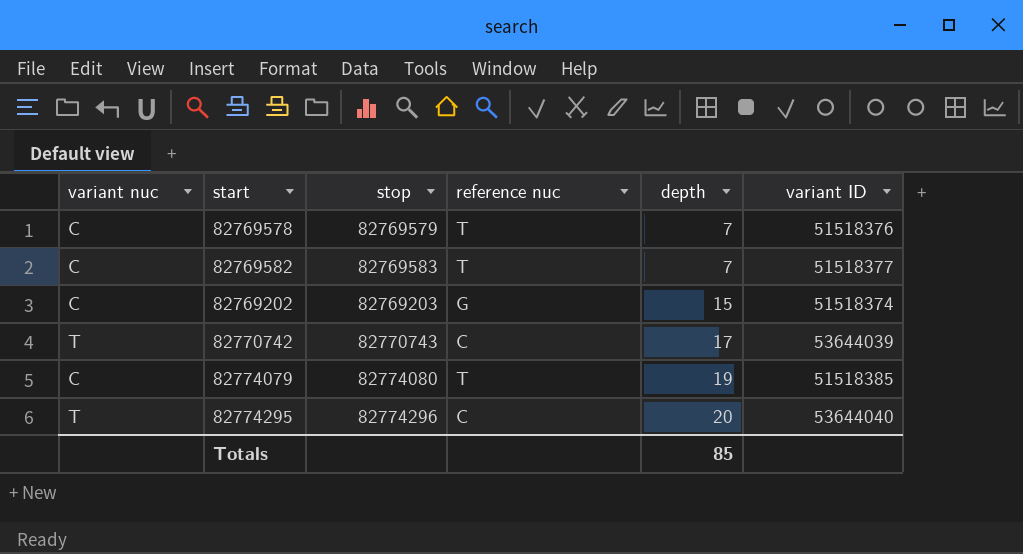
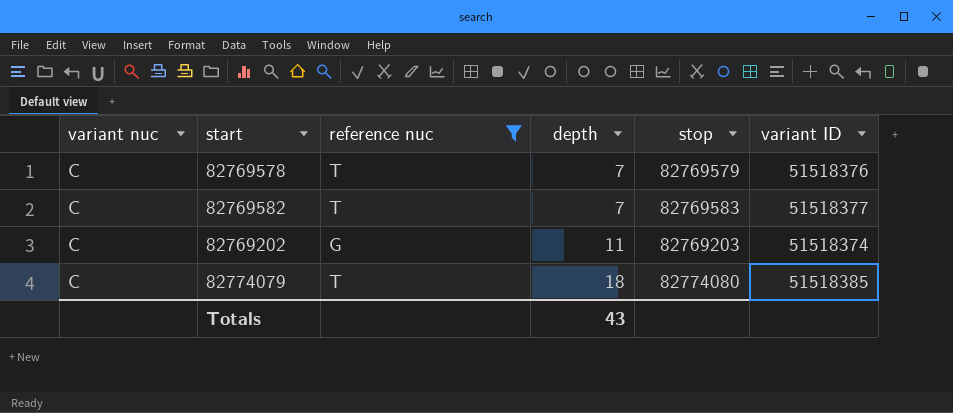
filter: none -> reference nuc != C
column stop | position: 3 -> 5
82769202 | depth: 15 -> 11
82774079 | depth: 19 -> 18
Totals | depth: 85 -> 43

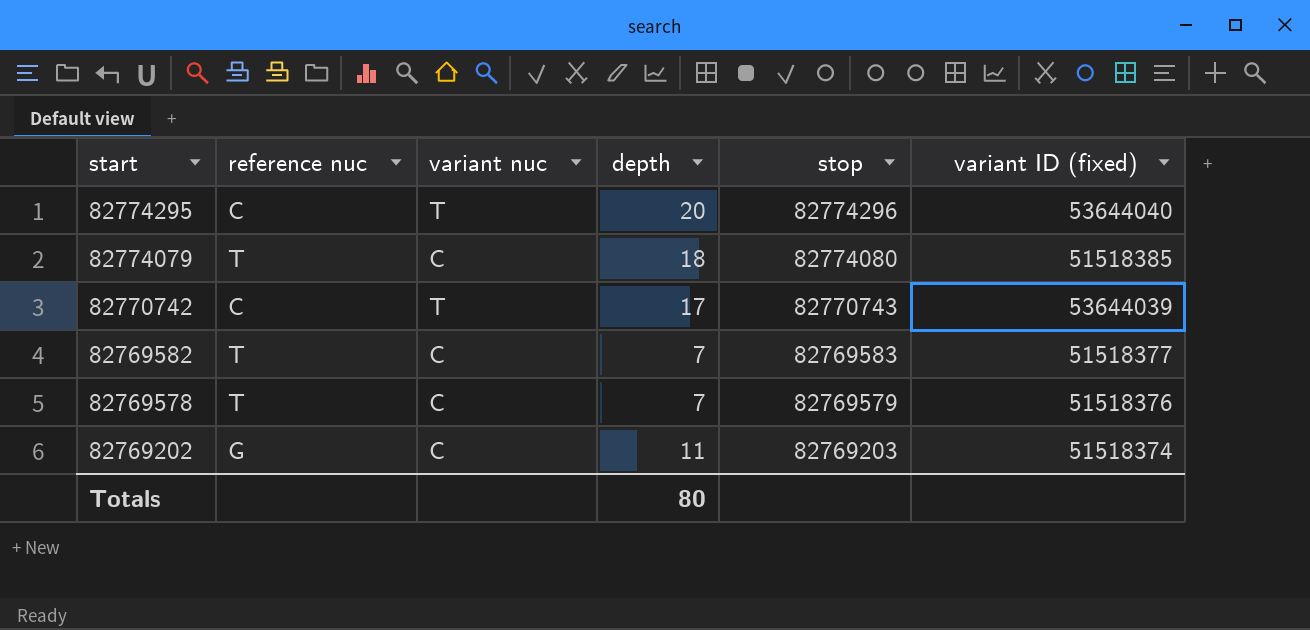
filter: reference nuc != C -> none
row order: depth ascending -> start descending
column variant nuc | position: 1 -> 3
column name: variant ID -> variant ID (fixed)
Totals | depth: 43 -> 80

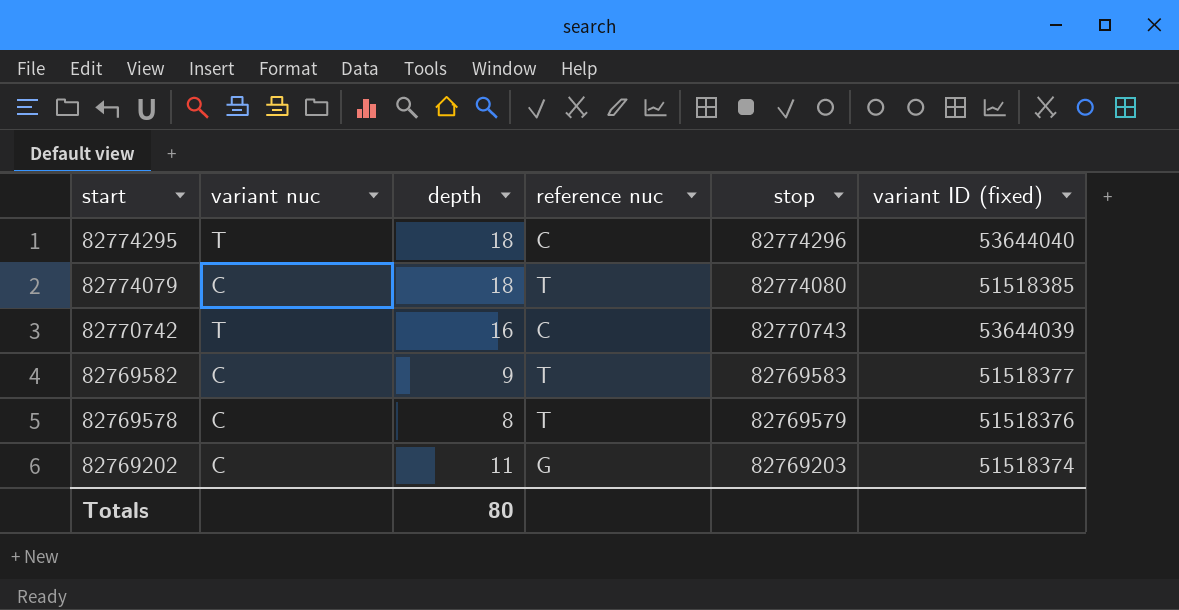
column reference nuc | position: 2 -> 4
82774295 | depth: 20 -> 18
82770742 | depth: 17 -> 16
82769582 | depth: 7 -> 9
82769578 | depth: 7 -> 8

